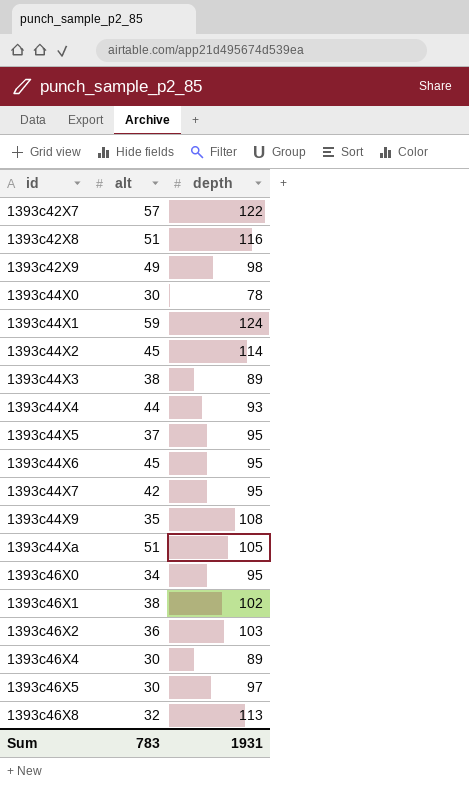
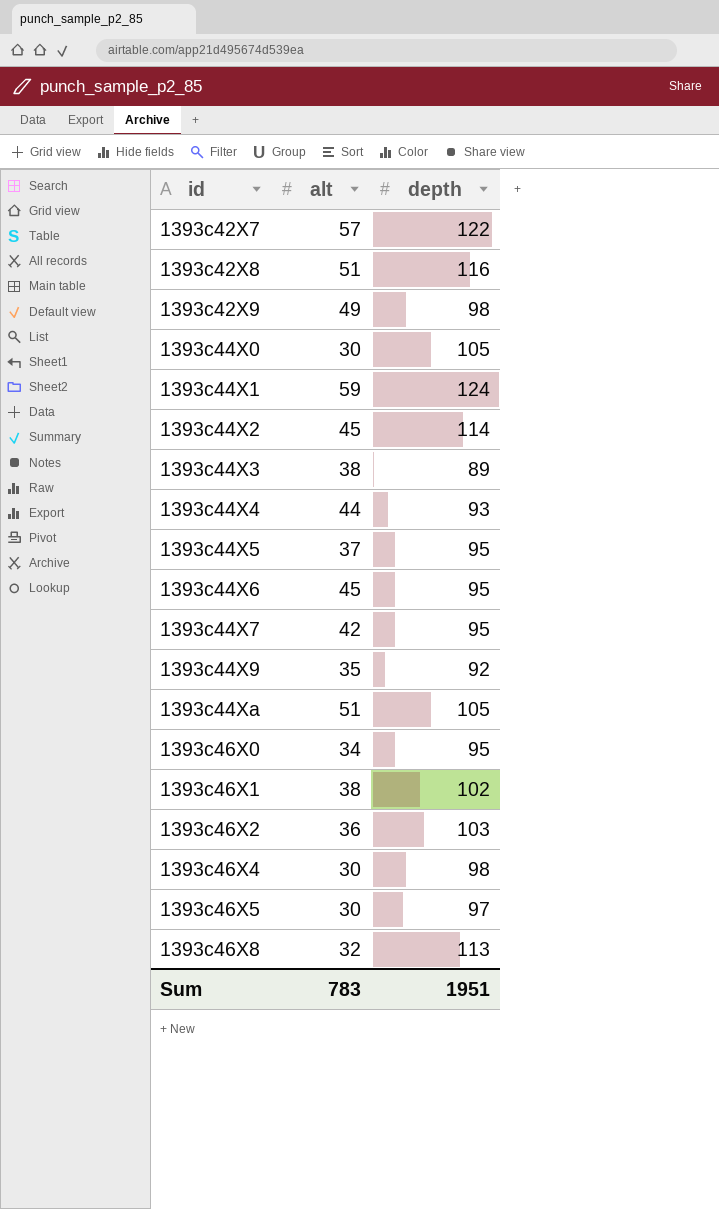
1393c44X0 | depth: 78 -> 105
1393c44X9 | depth: 108 -> 92
1393c46X4 | depth: 89 -> 98
Sum | depth: 1931 -> 1951

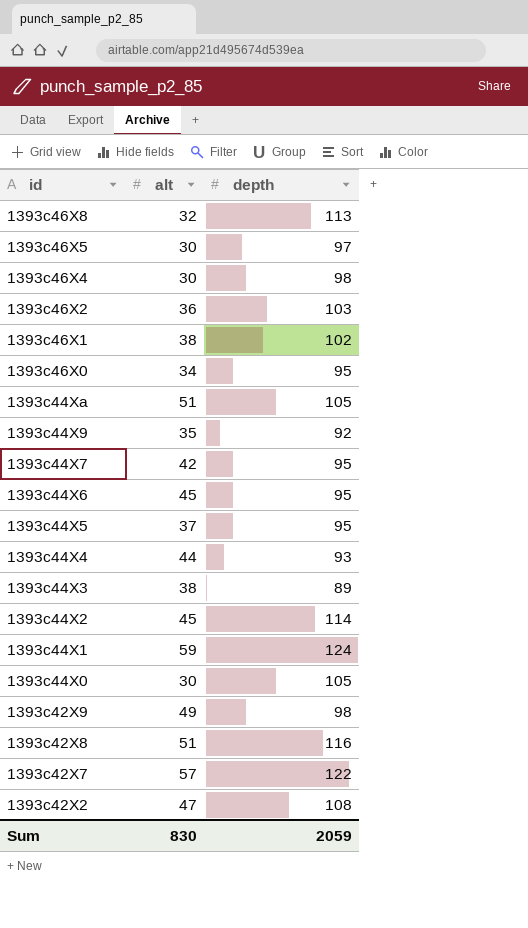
row order: id ascending -> id descending
row 1393c42X2: none -> 47 | 108
Sum | alt: 783 -> 830
Sum | depth: 1951 -> 2059

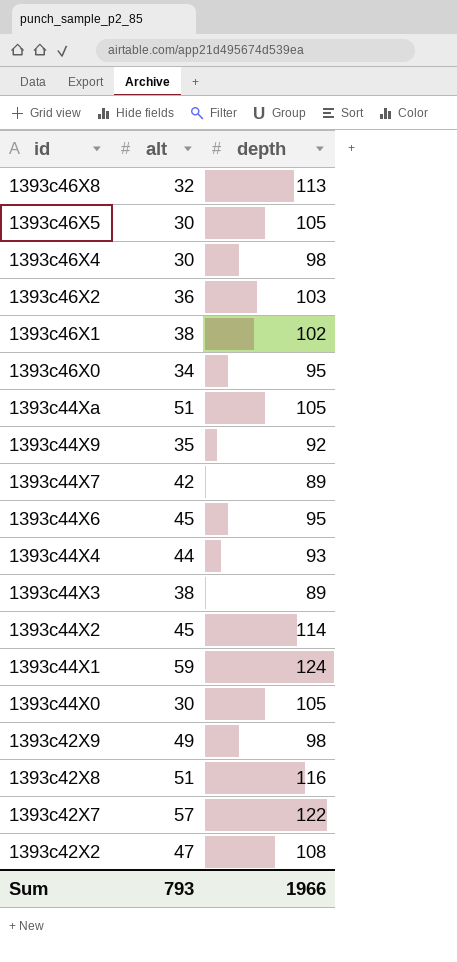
row 1393c44X5: 37 | 95 -> none
1393c46X5 | depth: 97 -> 105
1393c44X7 | depth: 95 -> 89
Sum | alt: 830 -> 793
Sum | depth: 2059 -> 1966

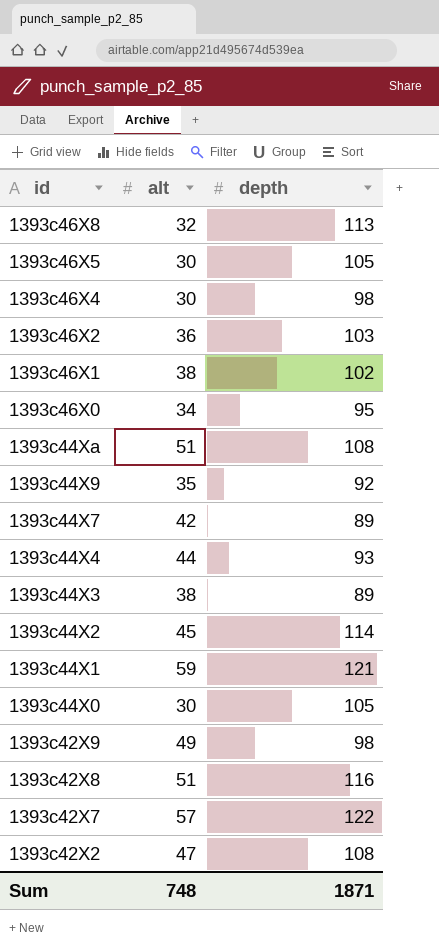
row 1393c44X6: 45 | 95 -> none
1393c44Xa | depth: 105 -> 108
1393c44X1 | depth: 124 -> 121
Sum | alt: 793 -> 748
Sum | depth: 1966 -> 1871

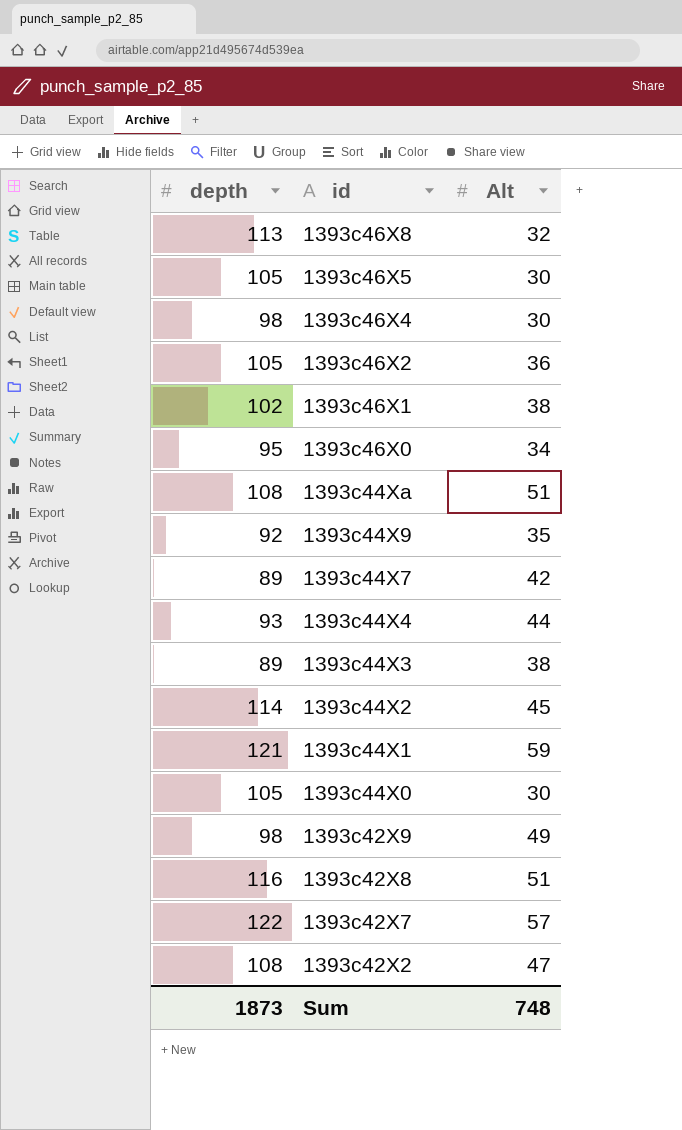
column depth | position: 3 -> 1
column name: alt -> Alt
1393c46X2 | depth: 103 -> 105
Sum | depth: 1871 -> 1873

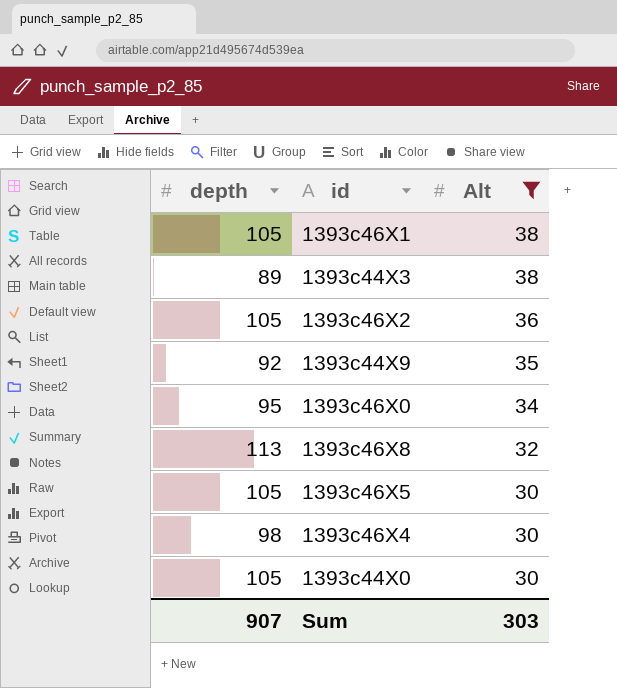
filter: none -> Alt <= 38
row order: id descending -> Alt descending
1393c46X1 | depth: 102 -> 105
Sum | depth: 1873 -> 907
Sum | Alt: 748 -> 303

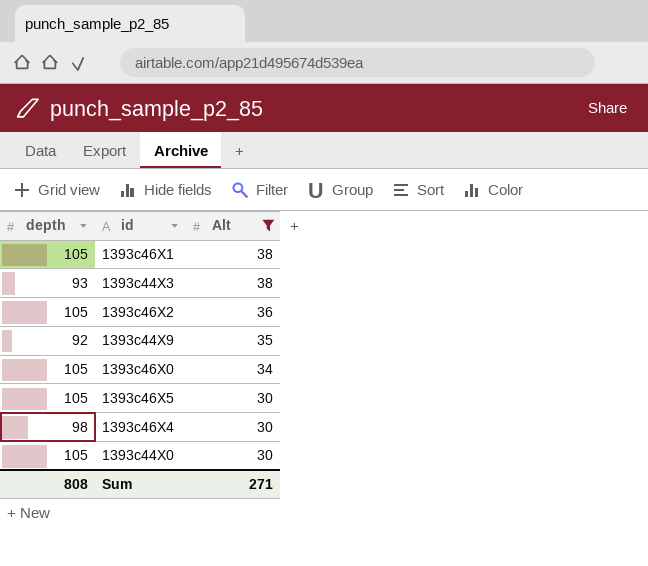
row 1393c46X8: 113 | 32 -> none
1393c44X3 | depth: 89 -> 93
1393c46X0 | depth: 95 -> 105
Sum | depth: 907 -> 808
Sum | Alt: 303 -> 271

